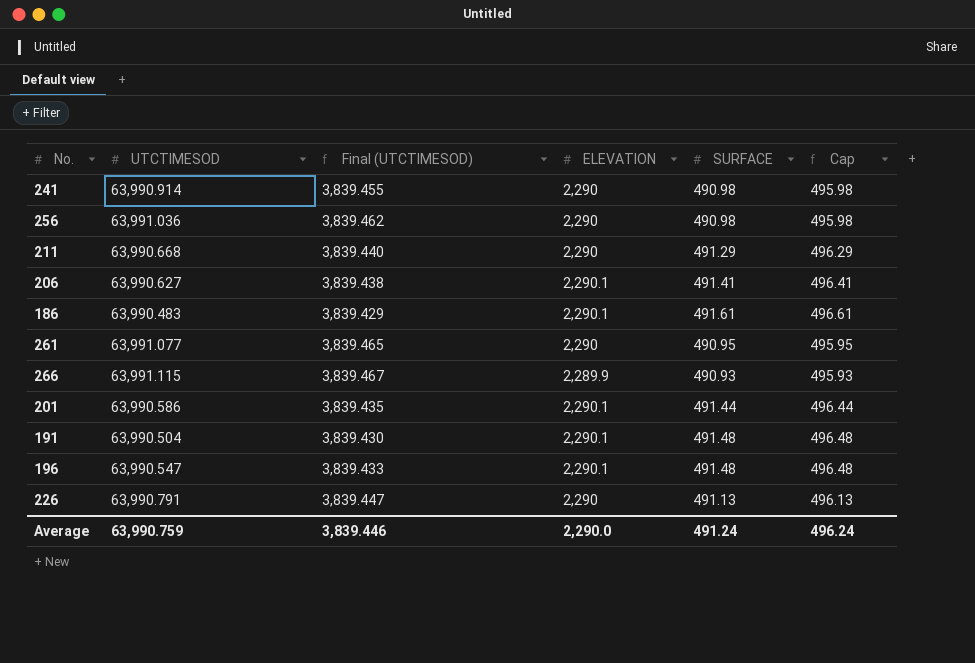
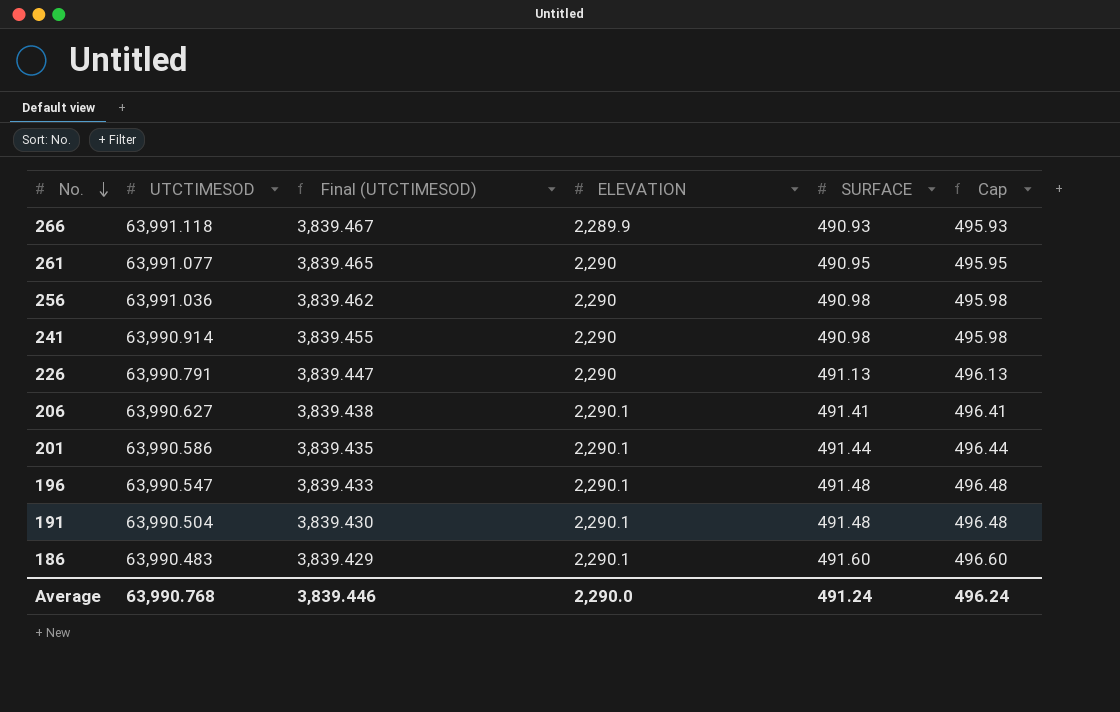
row order: none -> No. descending
row 211: 63,990.668 | 3,839.440 | 2,290 | 491.29 | 496.29 -> none
266 | UTCTIMESOD: 63,991.115 -> 63,991.118
186 | SURFACE: 491.61 -> 491.60
186 | Cap: 496.61 -> 496.60
Average | UTCTIMESOD: 63,990.759 -> 63,990.768

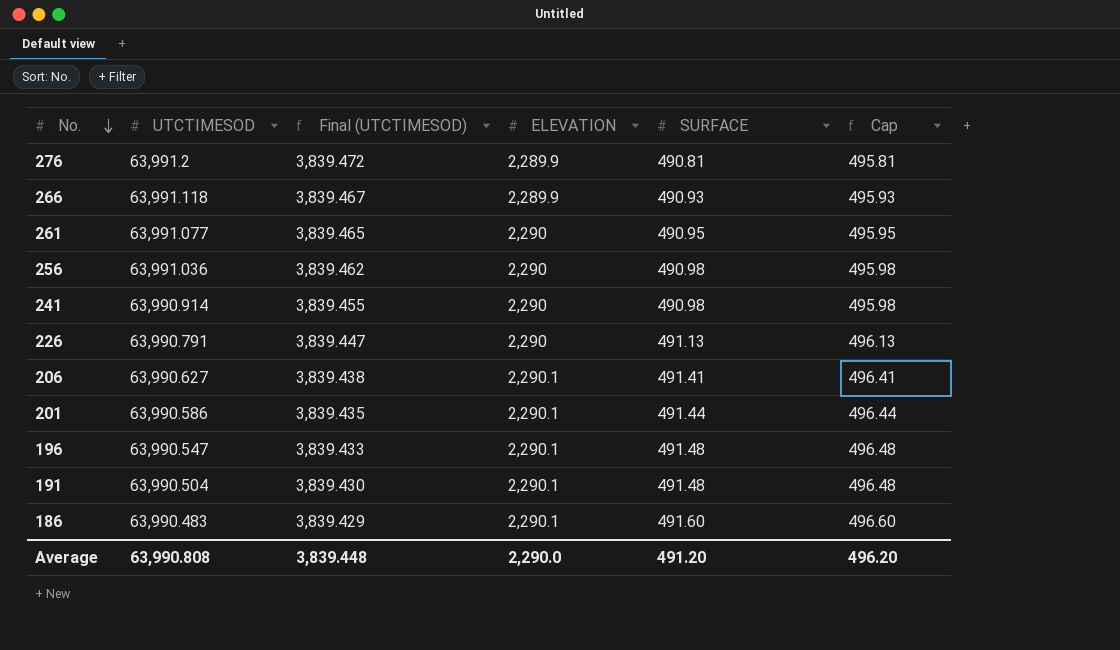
row 276: none -> 63,991.2 | 3,839.472 | 2,289.9 | 490.81 | 495.81
Average | UTCTIMESOD: 63,990.768 -> 63,990.808
Average | Final (UTCTIMESOD): 3,839.446 -> 3,839.448
Average | SURFACE: 491.24 -> 491.20
Average | Cap: 496.24 -> 496.20

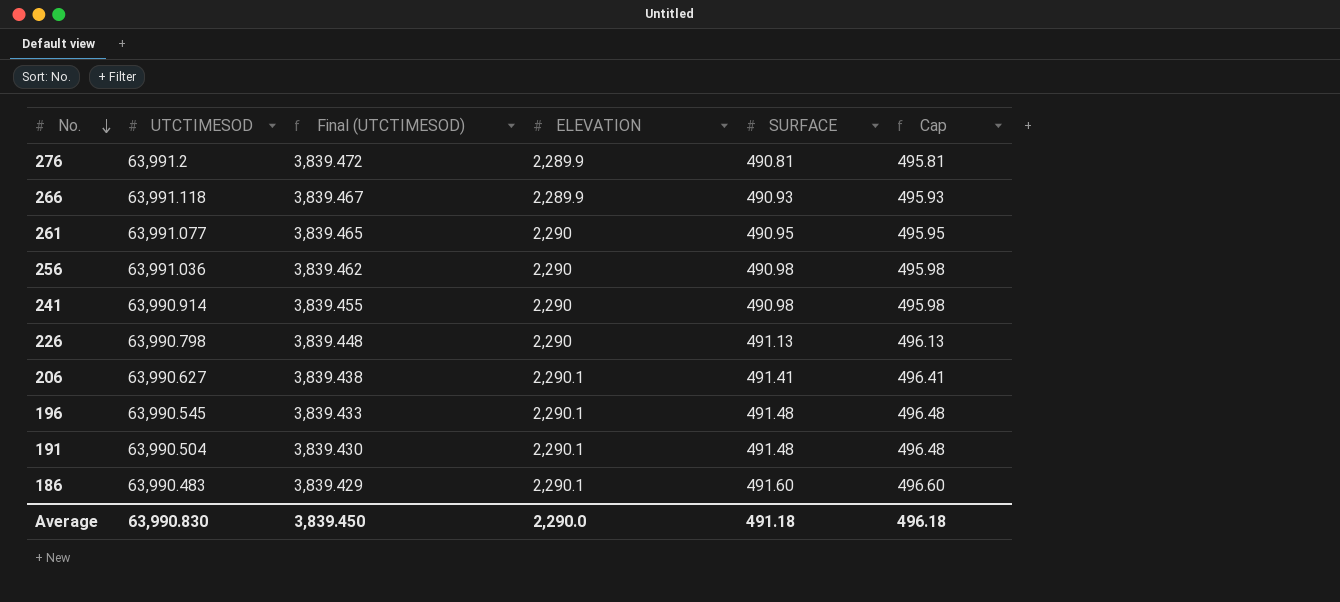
row 201: 63,990.586 | 3,839.435 | 2,290.1 | 491.44 | 496.44 -> none
226 | UTCTIMESOD: 63,990.791 -> 63,990.798
226 | Final (UTCTIMESOD): 3,839.447 -> 3,839.448
196 | UTCTIMESOD: 63,990.547 -> 63,990.545
Average | UTCTIMESOD: 63,990.808 -> 63,990.830
Average | Final (UTCTIMESOD): 3,839.448 -> 3,839.450
Average | SURFACE: 491.20 -> 491.18
Average | Cap: 496.20 -> 496.18

